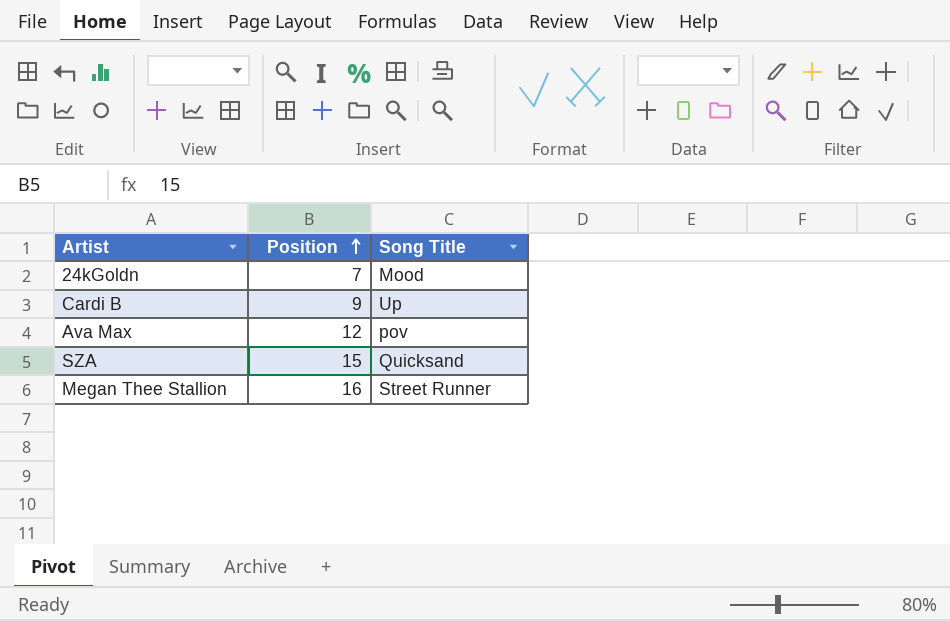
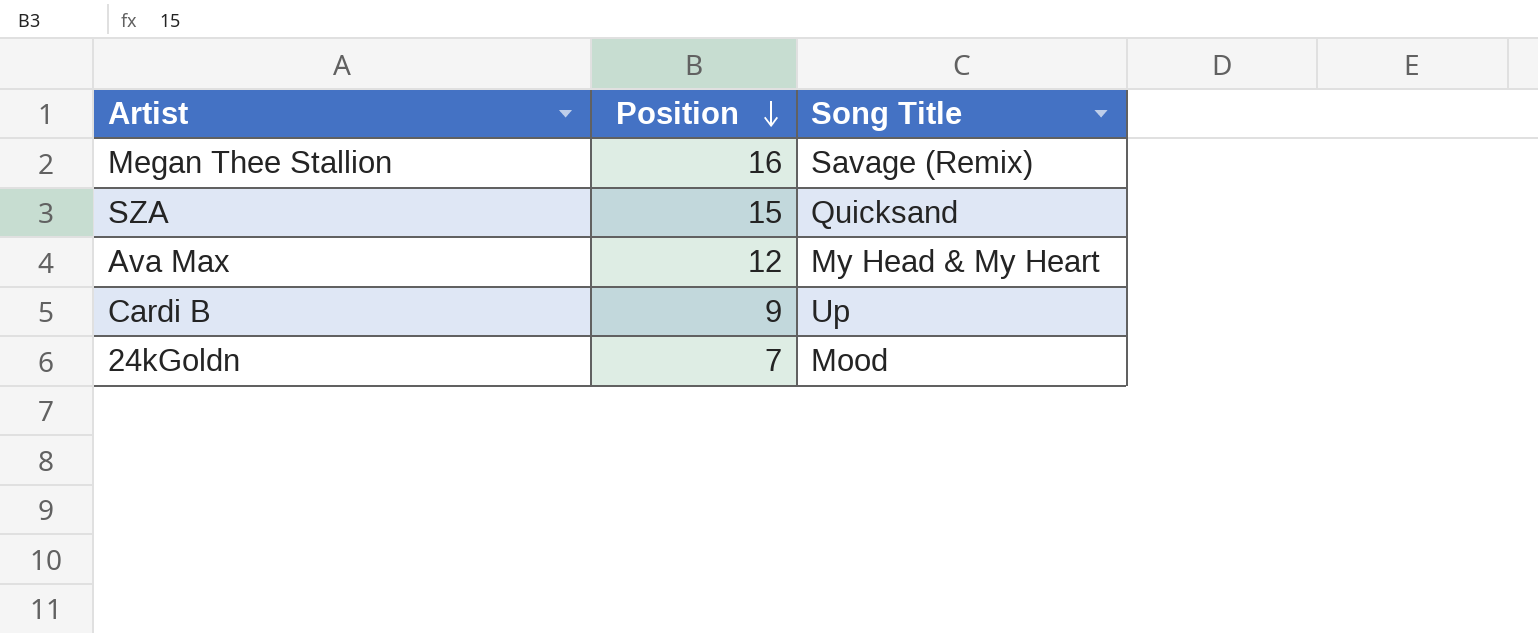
row order: Position ascending -> Position descending
Megan Thee Stallion | Song Title: Street Runner -> Savage (Remix)
Ava Max | Song Title: pov -> My Head & My Heart

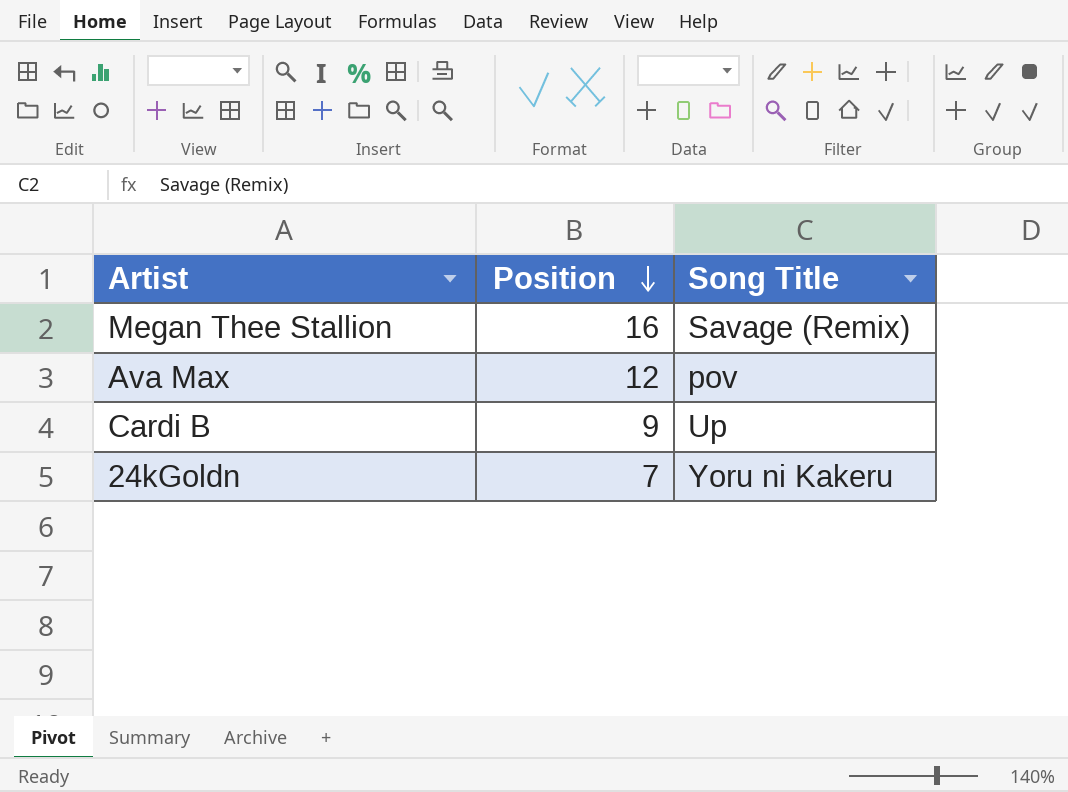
row SZA: 15 | Quicksand -> none
Ava Max | Song Title: My Head & My Heart -> pov
24kGoldn | Song Title: Mood -> Yoru ni Kakeru

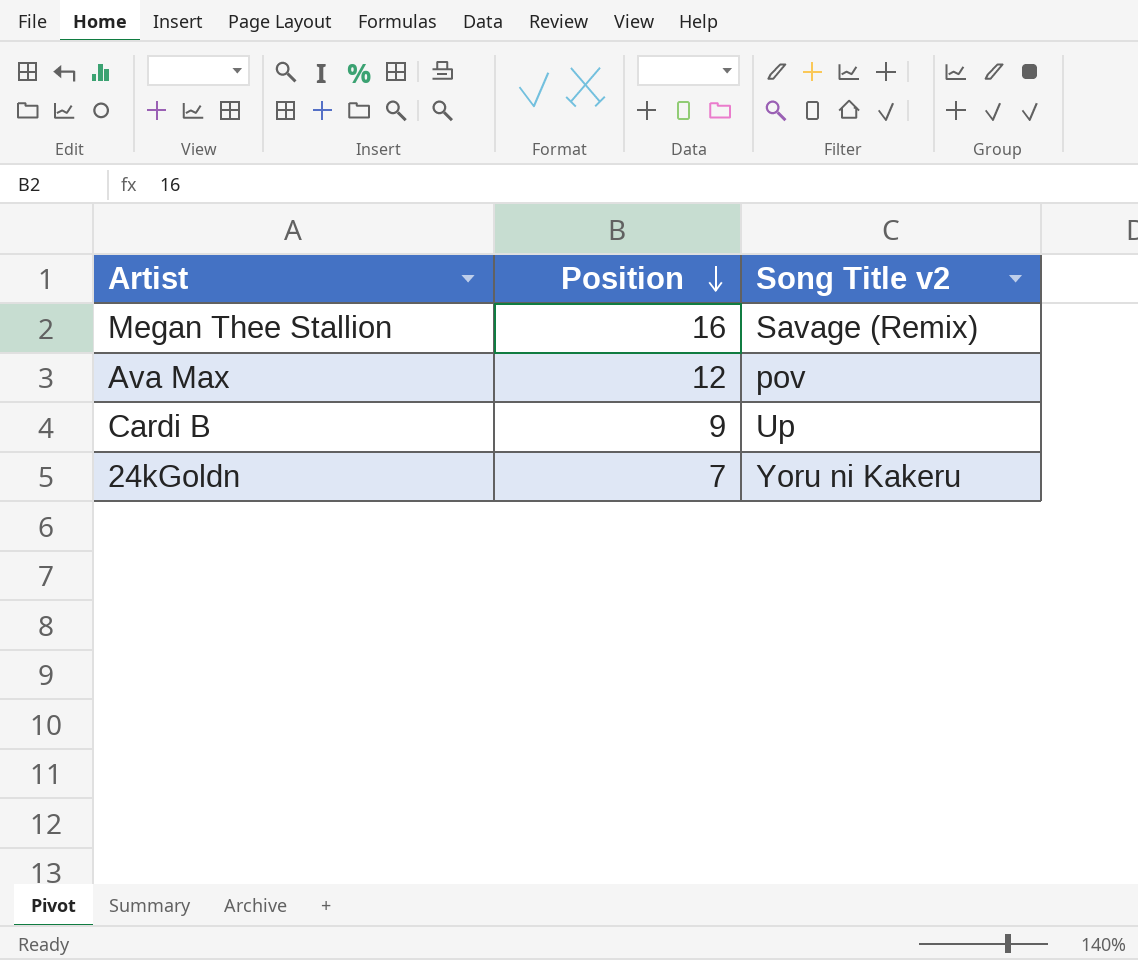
column name: Song Title -> Song Title v2

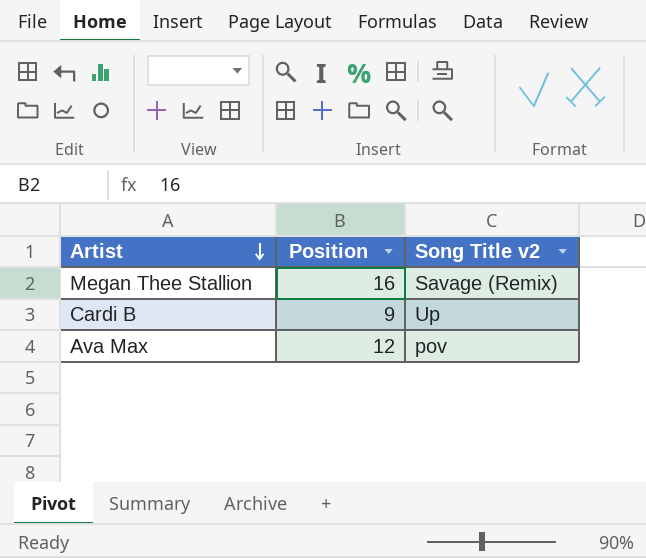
row order: Position descending -> Artist descending
row 24kGoldn: 7 | Yoru ni Kakeru -> none

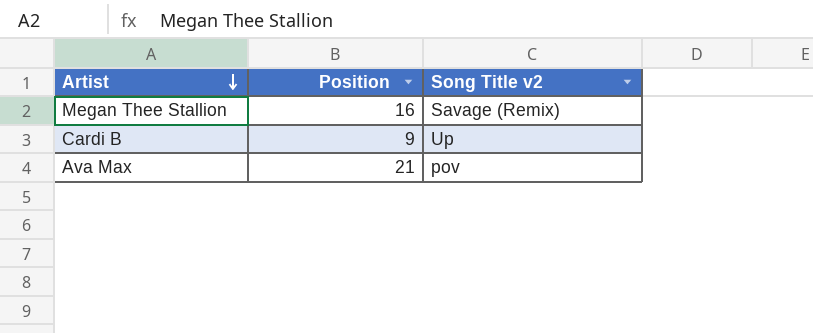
Ava Max | Position: 12 -> 21

